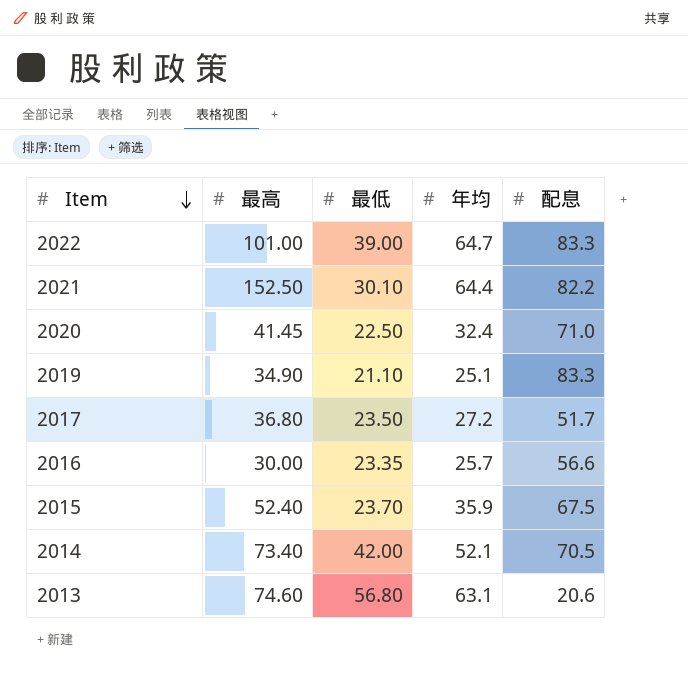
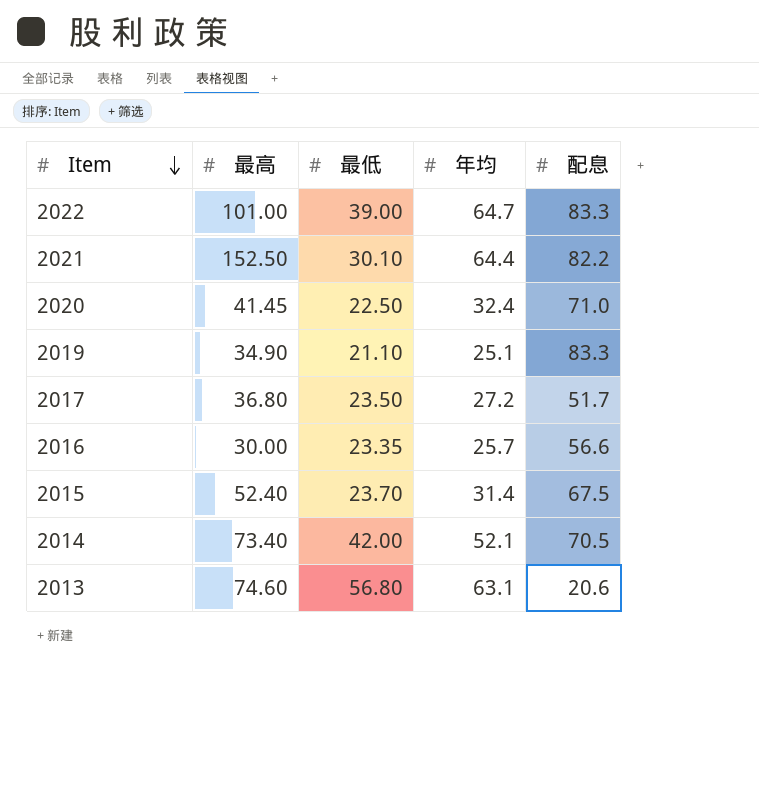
2015 | 年均: 35.9 -> 31.4

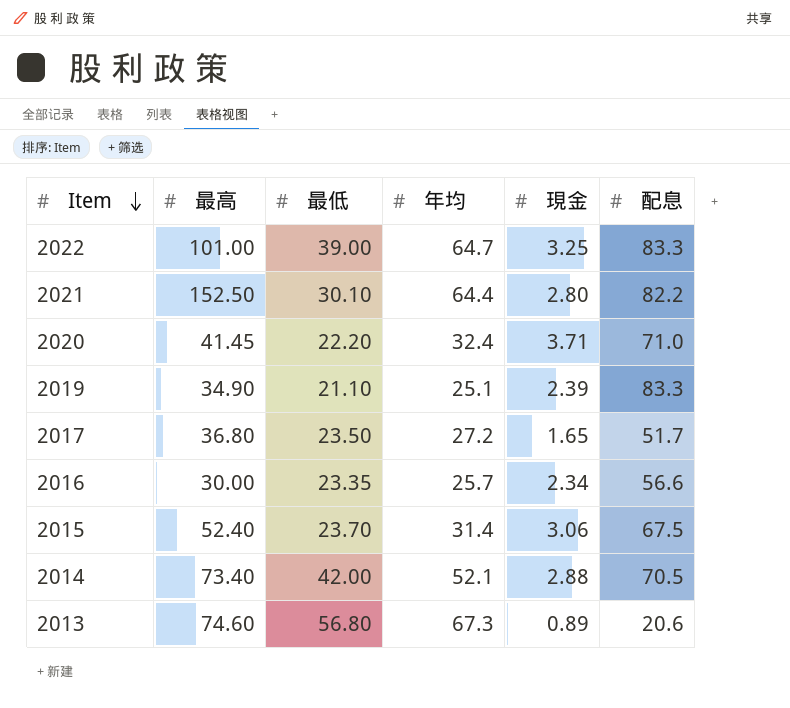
column 現金 | position: none -> 5
2020 | 最低: 22.50 -> 22.20
2013 | 年均: 63.1 -> 67.3

